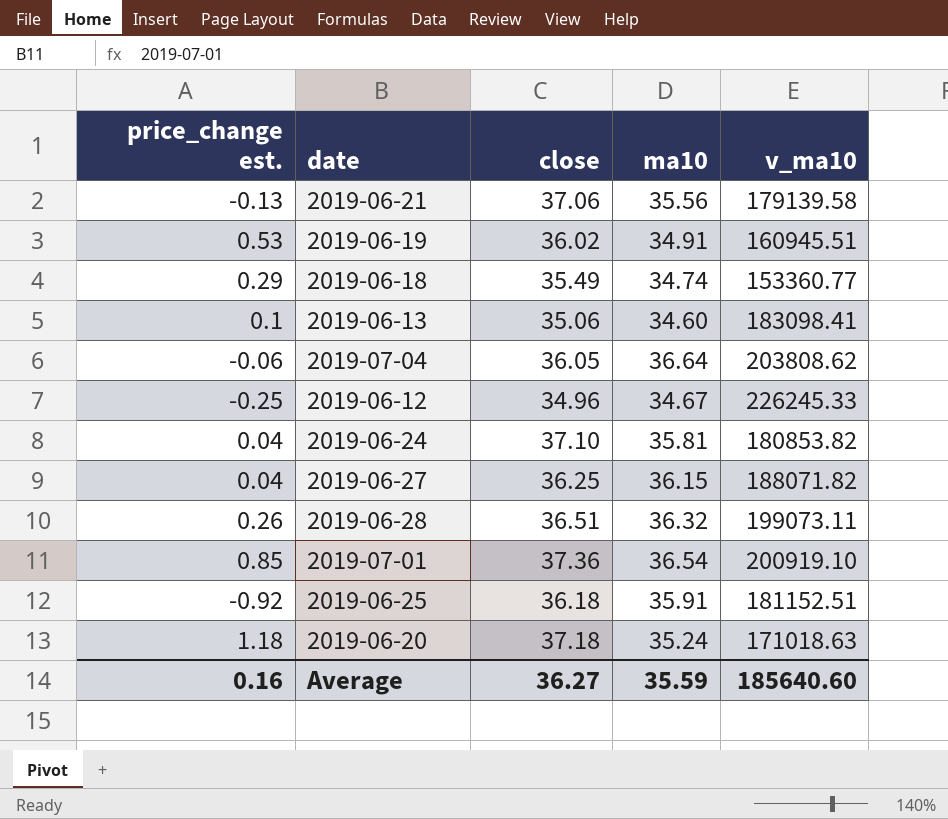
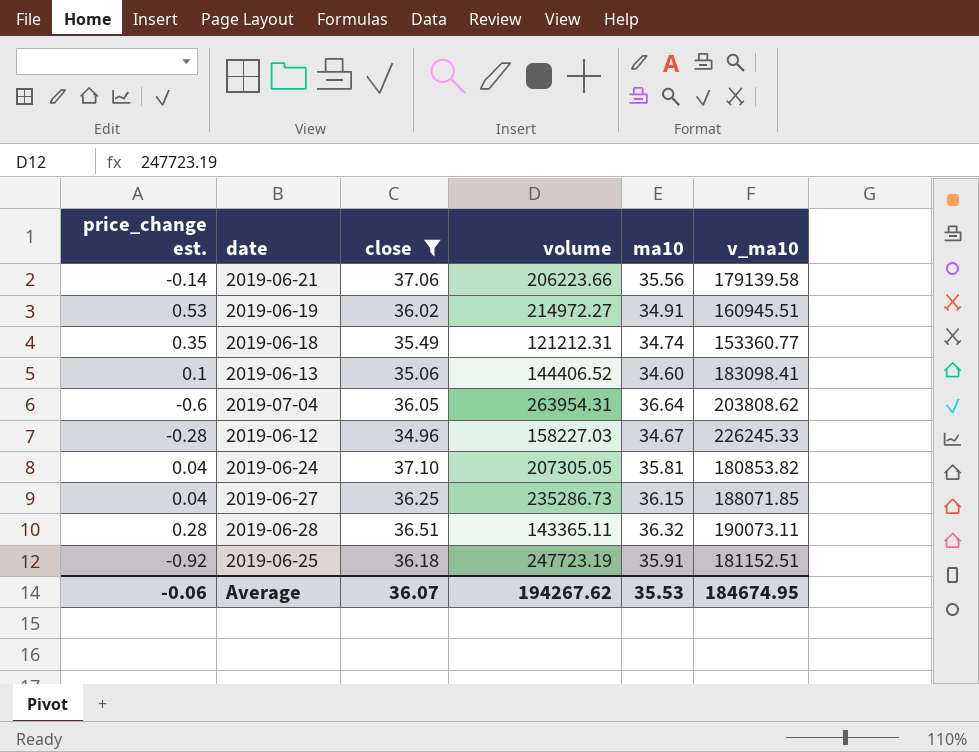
filter: none -> close <= 37.10
column volume | position: none -> 4
2019-06-21 | price_change est.: -0.13 -> -0.14
2019-06-18 | price_change est.: 0.29 -> 0.35
2019-07-04 | price_change est.: -0.06 -> -0.6
2019-06-12 | price_change est.: -0.25 -> -0.28
2019-06-27 | v_ma10: 188071.82 -> 188071.85
2019-06-28 | price_change est.: 0.26 -> 0.28
2019-06-28 | v_ma10: 199073.11 -> 190073.11
Average | price_change est.: 0.16 -> -0.06
Average | close: 36.27 -> 36.07
Average | ma10: 35.59 -> 35.53
Average | v_ma10: 185640.60 -> 184674.95

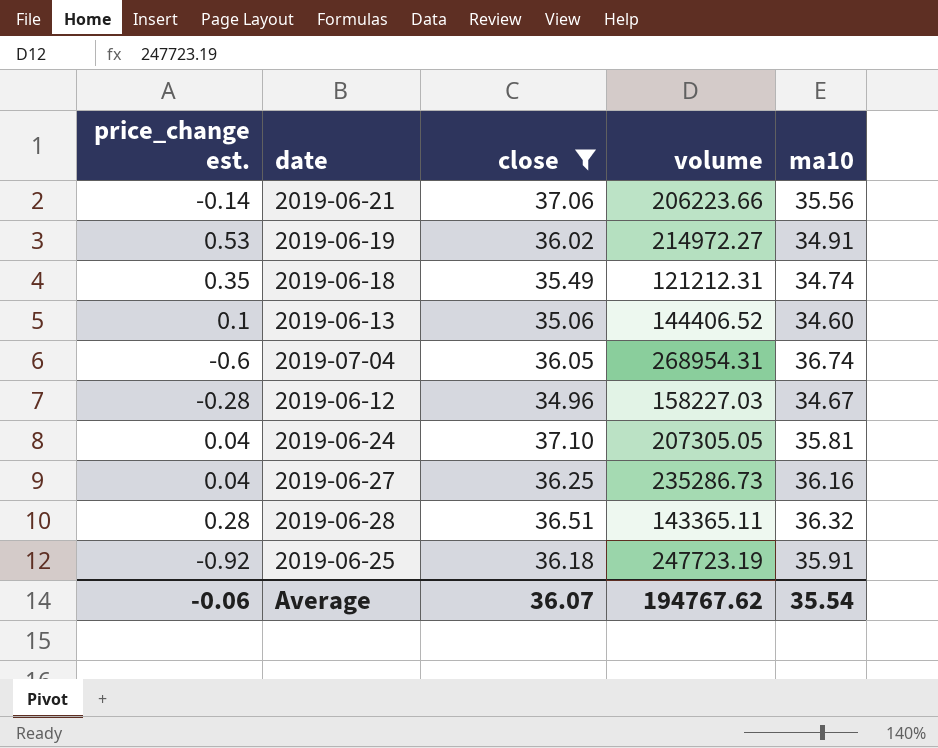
column v_ma10 | position: 6 -> none
2019-07-04 | volume: 263954.31 -> 268954.31
2019-07-04 | ma10: 36.64 -> 36.74
2019-06-27 | ma10: 36.15 -> 36.16
Average | volume: 194267.62 -> 194767.62
Average | ma10: 35.53 -> 35.54

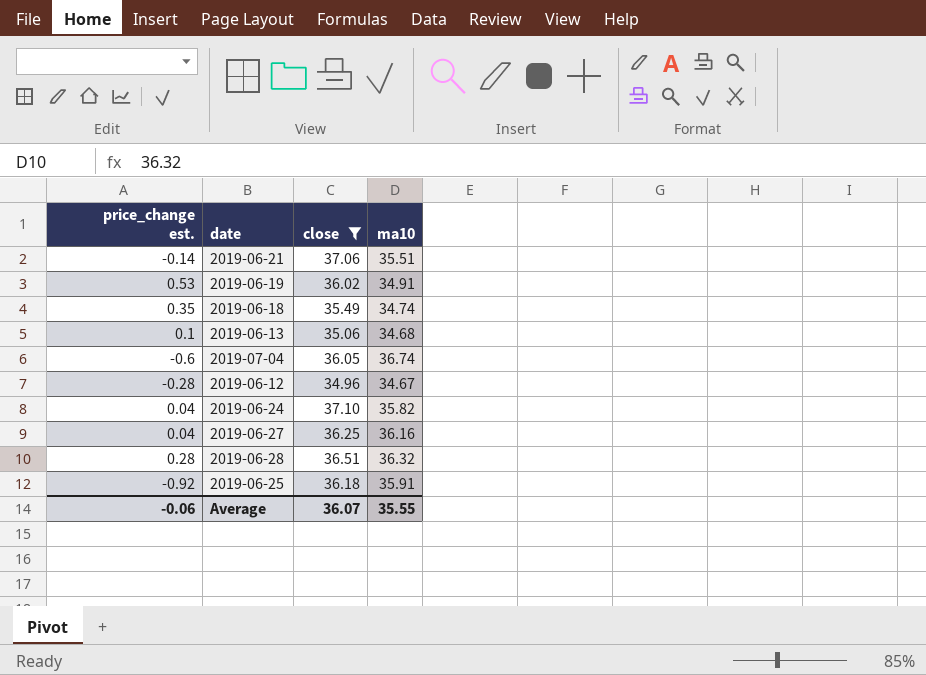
column volume | position: 4 -> none
2019-06-21 | ma10: 35.56 -> 35.51
2019-06-13 | ma10: 34.60 -> 34.68
2019-06-24 | ma10: 35.81 -> 35.82
Average | ma10: 35.54 -> 35.55

